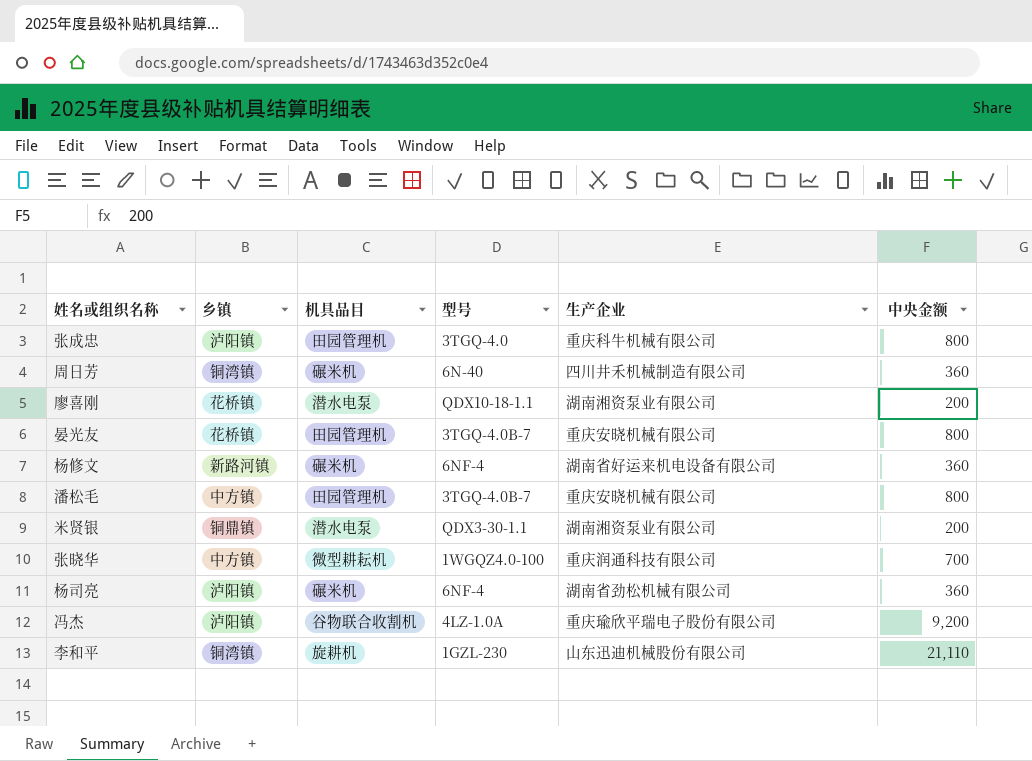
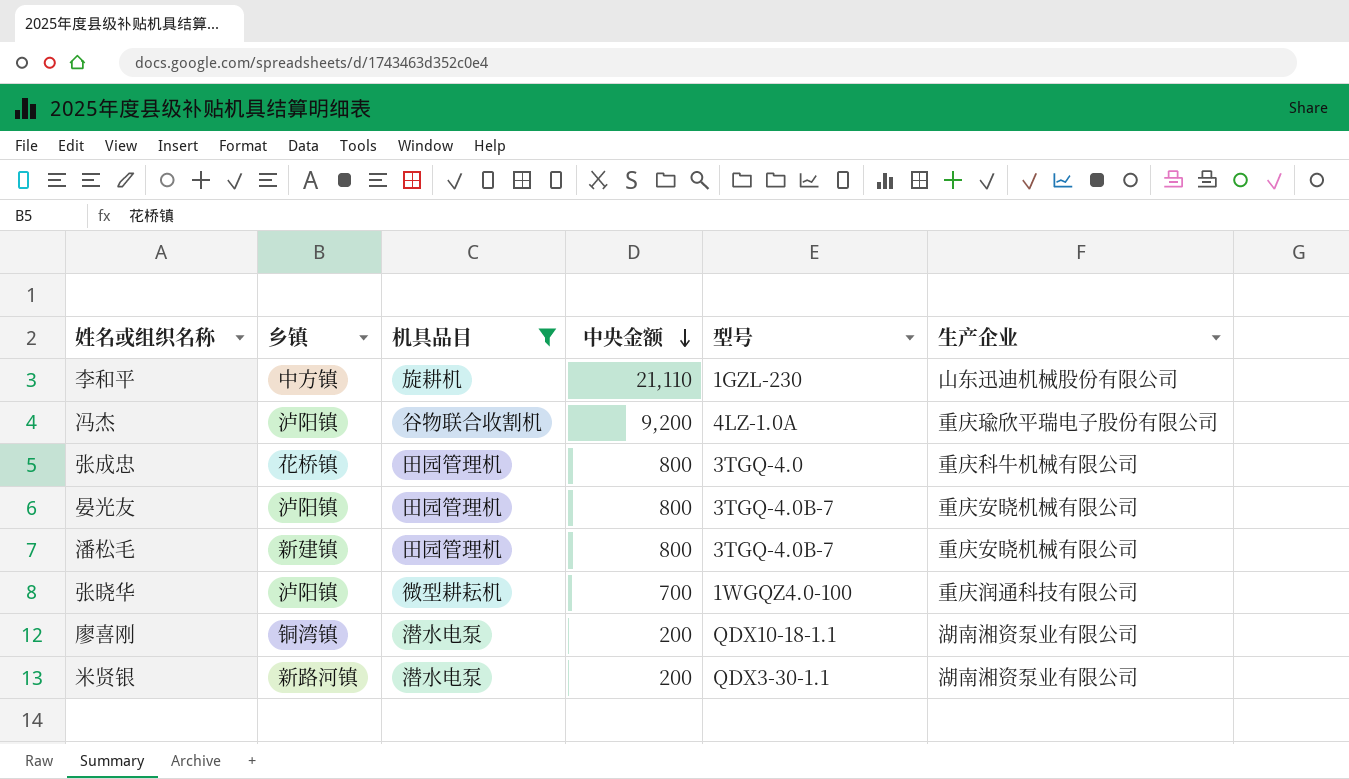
filter: none -> 机具品目 != 碾米机
row order: none -> 中央金额 descending
column 中央金额 | position: 6 -> 4
李和平 | 乡镇: 铜湾镇 -> 中方镇
张成忠 | 乡镇: 泸阳镇 -> 花桥镇
晏光友 | 乡镇: 花桥镇 -> 泸阳镇
潘松毛 | 乡镇: 中方镇 -> 新建镇
张晓华 | 乡镇: 中方镇 -> 泸阳镇
廖喜刚 | 乡镇: 花桥镇 -> 铜湾镇
米贤银 | 乡镇: 铜鼎镇 -> 新路河镇

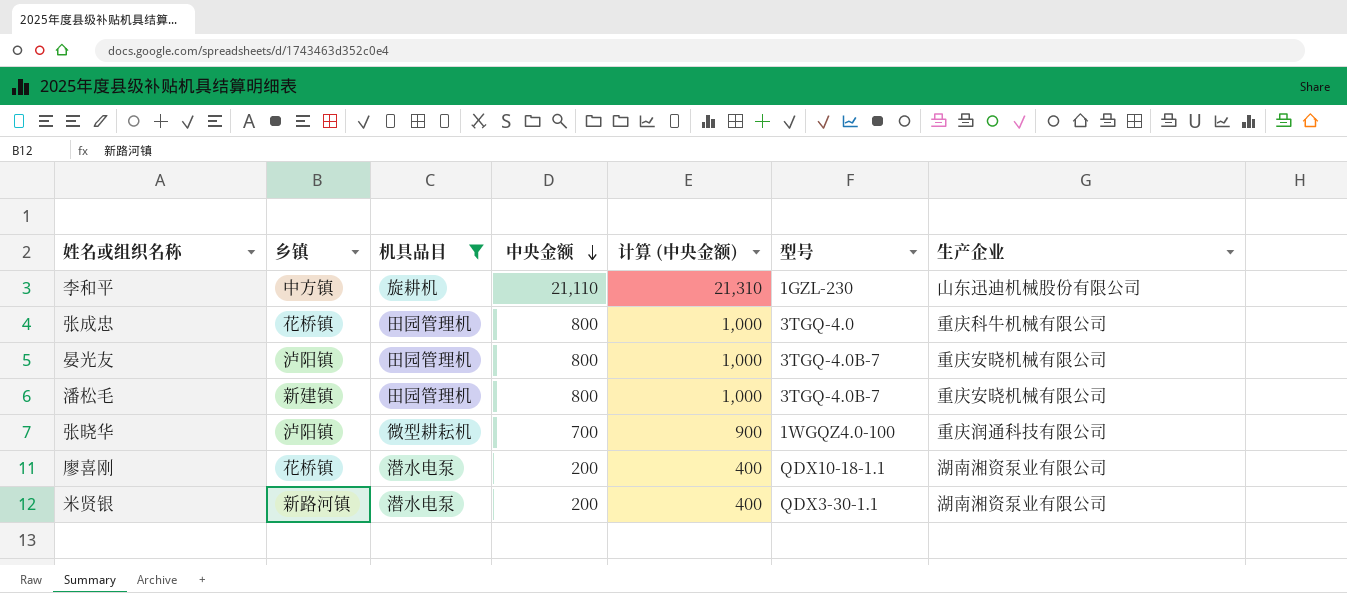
column 计算 (中央金额) | formula: none -> [中央金额] + 200
row 冯杰: 泸阳镇 | 谷物联合收割机 | 9,200 | 4LZ-1.0A | 重庆瑜欣平瑞电子股份有限公司 -> none
廖喜刚 | 乡镇: 铜湾镇 -> 花桥镇

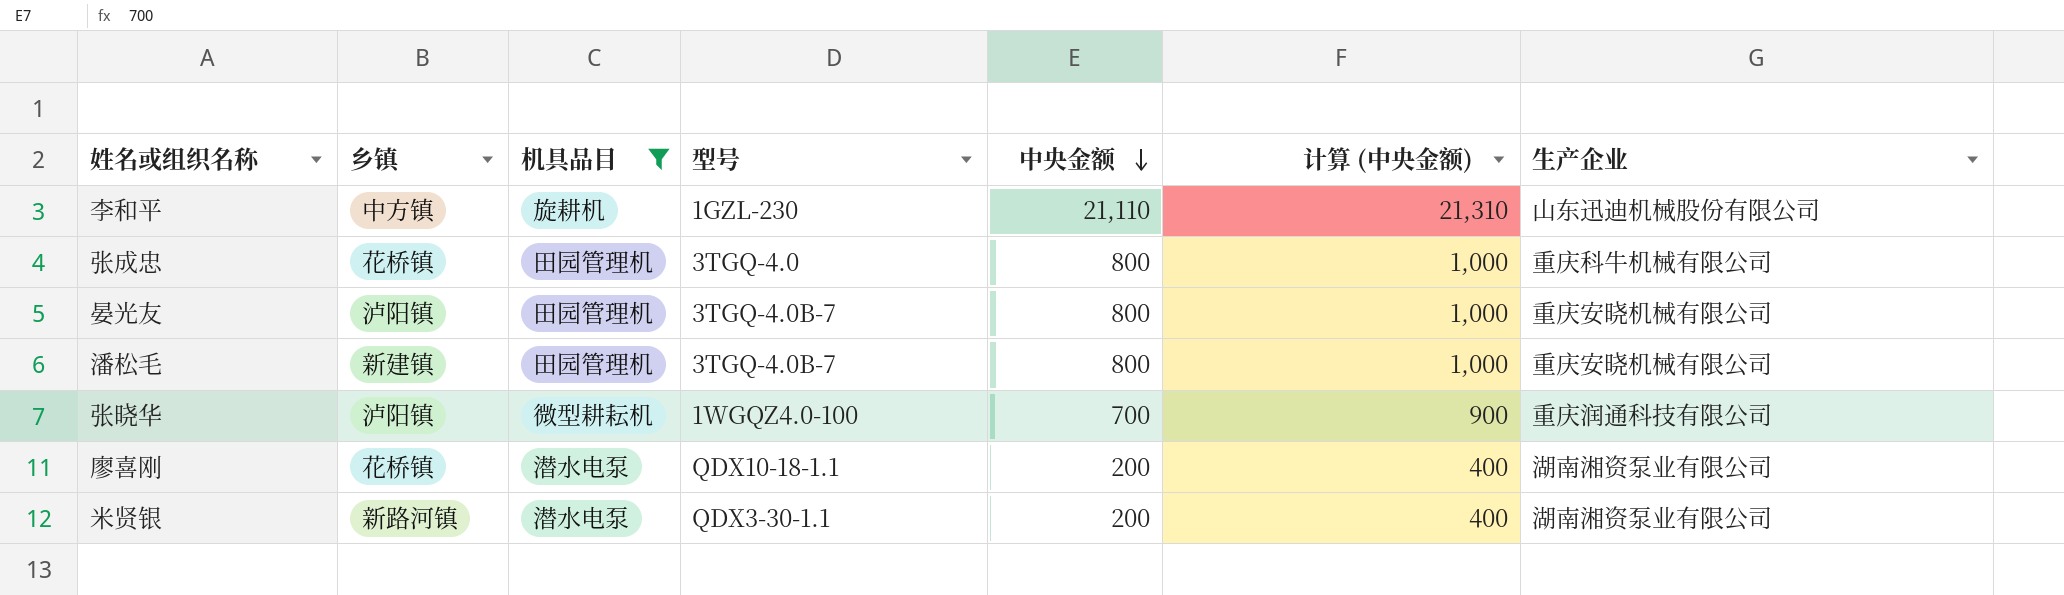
column 型号 | position: 6 -> 4

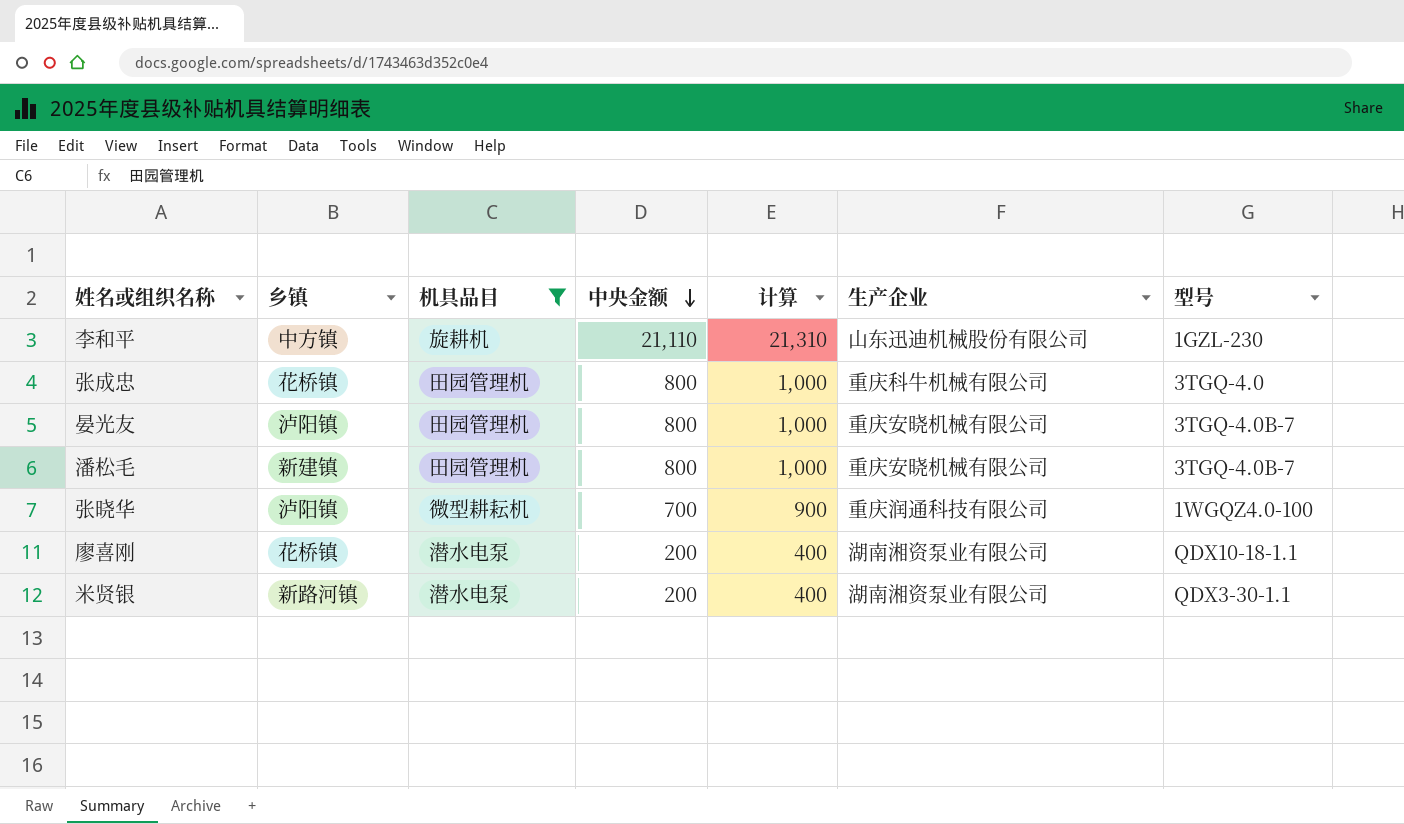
column name: 计算 (中央金额) -> 计算
column 型号 | position: 4 -> 7

